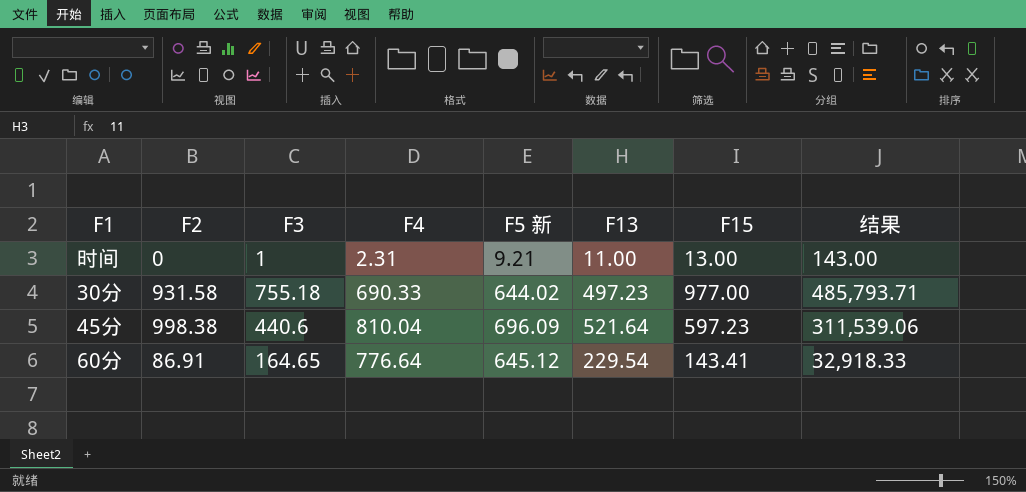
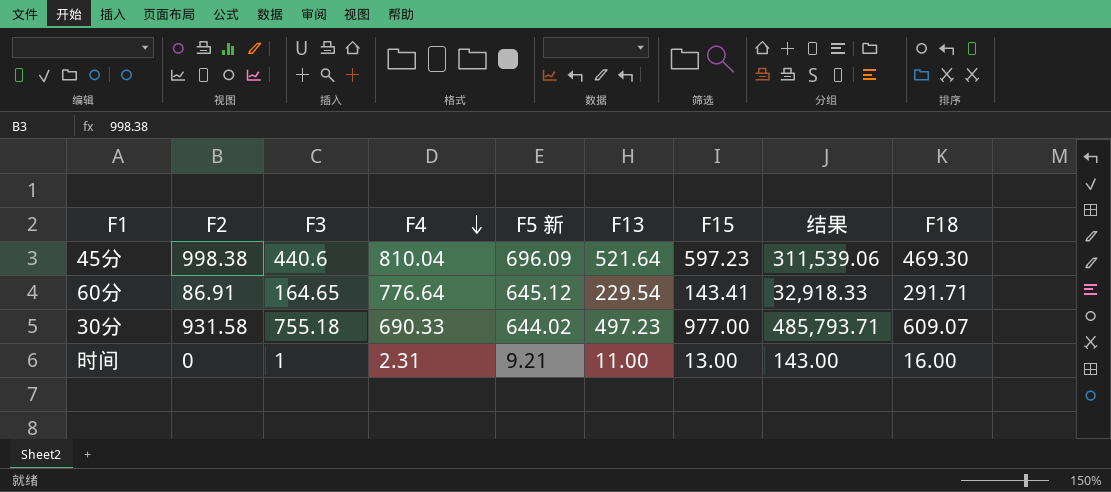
row order: none -> F4 descending
column F18 | position: none -> 9

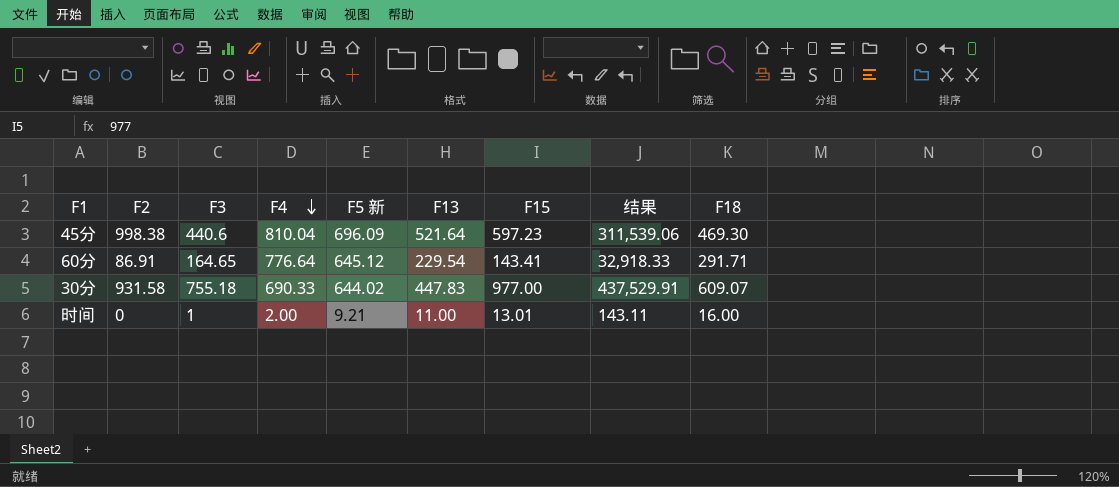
30分 | F13: 497.23 -> 447.83
30分 | 结果: 485,793.71 -> 437,529.91
时间 | F4: 2.31 -> 2.00
时间 | F15: 13.00 -> 13.01
时间 | 结果: 143.00 -> 143.11

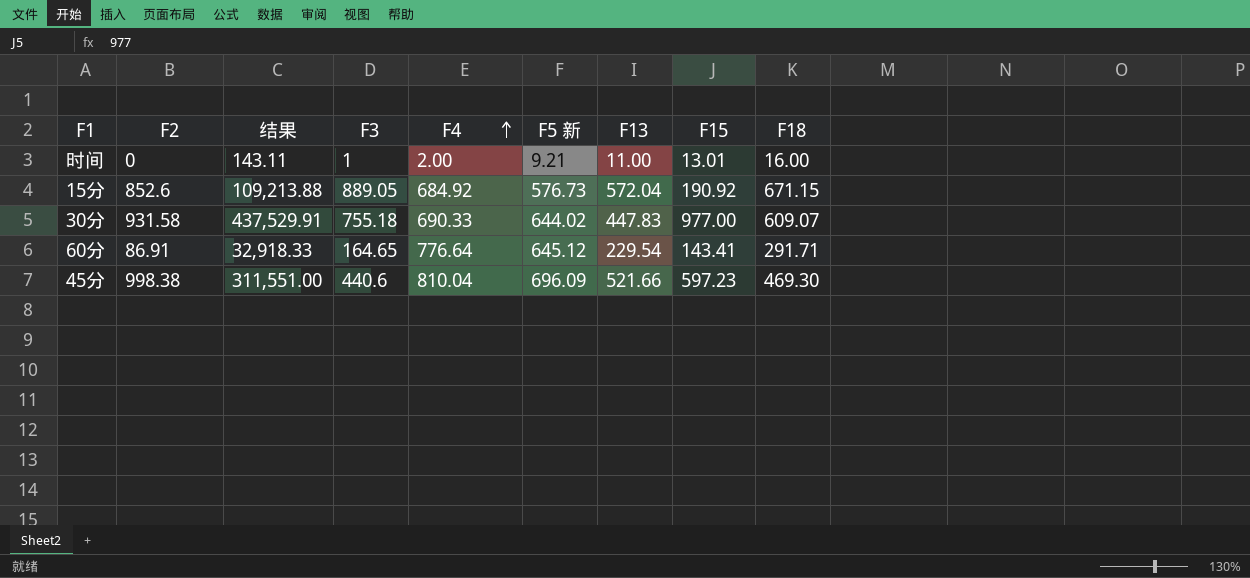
row order: F4 descending -> F4 ascending
column 结果 | position: 8 -> 3
row 15分: none -> 852.6 | 109,213.88 | 889.05 | 684.92 | 576.73 | 572.04 | 190.92 | 671.15
45分 | 结果: 311,539.06 -> 311,551.00
45分 | F13: 521.64 -> 521.66

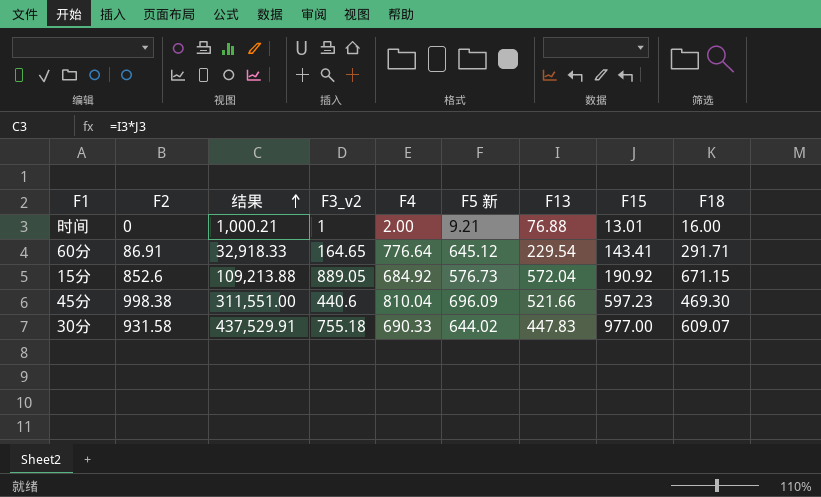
row order: F4 ascending -> 结果 ascending
column name: F3 -> F3_v2
时间 | 结果: 143.11 -> 1,000.21
时间 | F13: 11.00 -> 76.88

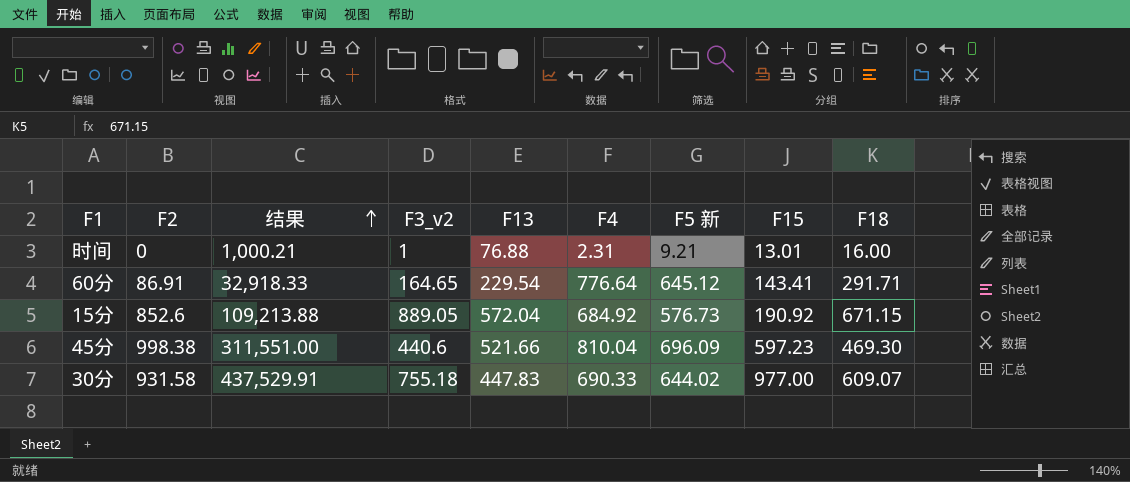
column F13 | position: 7 -> 5
时间 | F4: 2.00 -> 2.31

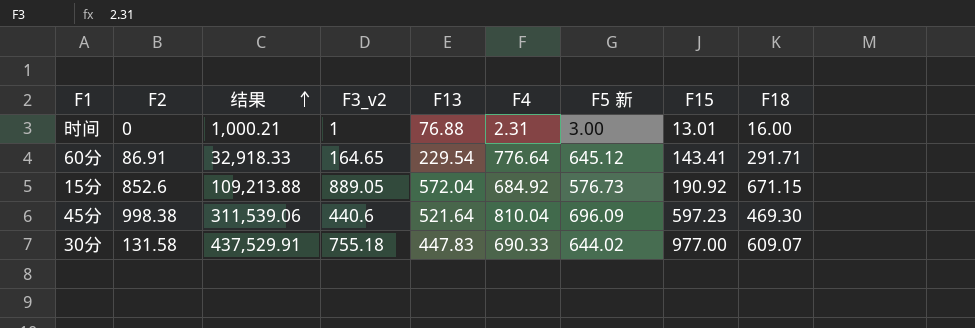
时间 | F5 新: 9.21 -> 3.00
45分 | 结果: 311,551.00 -> 311,539.06
45分 | F13: 521.66 -> 521.64
30分 | F2: 931.58 -> 131.58

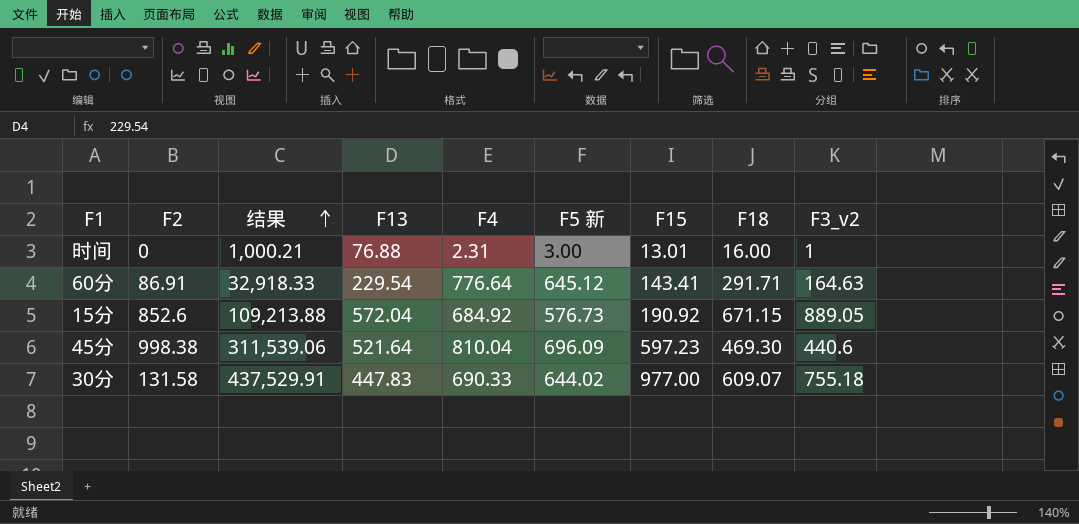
column F3_v2 | position: 4 -> 9
60分 | F3_v2: 164.65 -> 164.63

